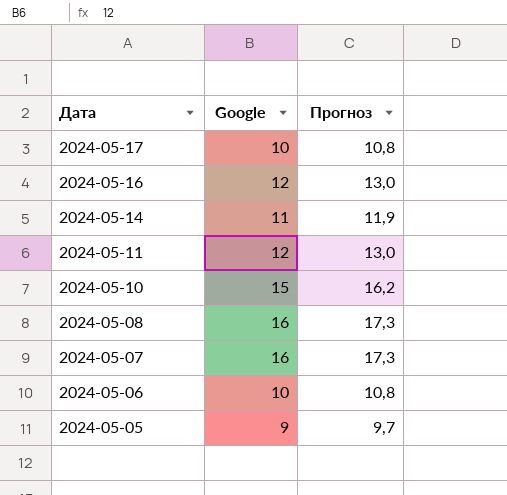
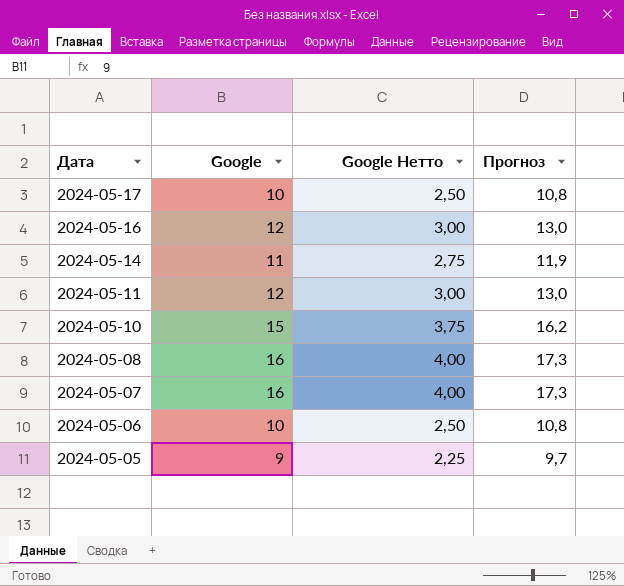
column Google Нетто | formula: none -> [Google] * 0,25

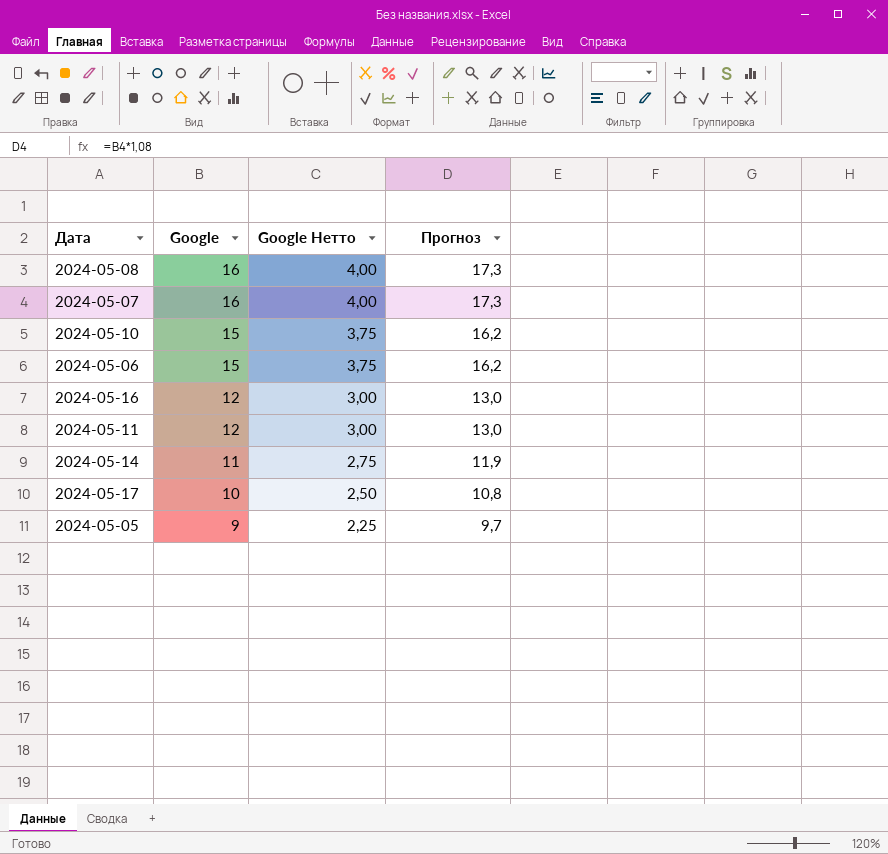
row order: Дата descending -> Google descending
2024-05-06 | Google: 10 -> 15
2024-05-06 | Google Нетто: 2,50 -> 3,75
2024-05-06 | Прогноз: 10,8 -> 16,2

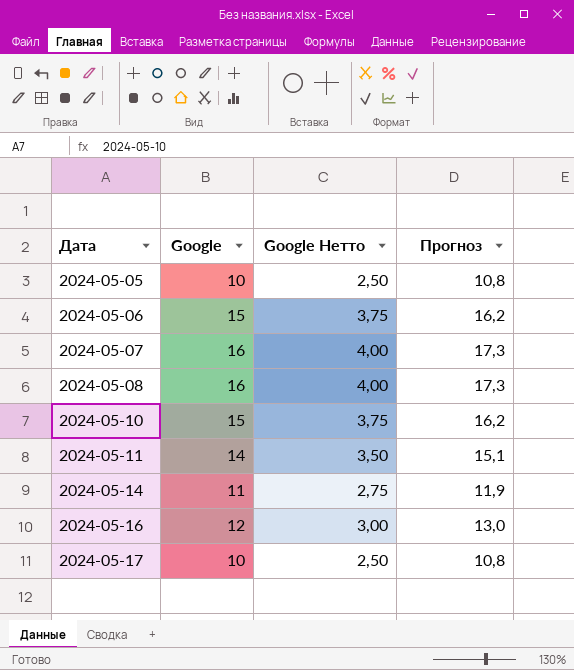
row order: Google descending -> Дата ascending
2024-05-05 | Google: 9 -> 10
2024-05-05 | Google Нетто: 2,25 -> 2,50
2024-05-05 | Прогноз: 9,7 -> 10,8
2024-05-11 | Google: 12 -> 14
2024-05-11 | Google Нетто: 3,00 -> 3,50
2024-05-11 | Прогноз: 13,0 -> 15,1

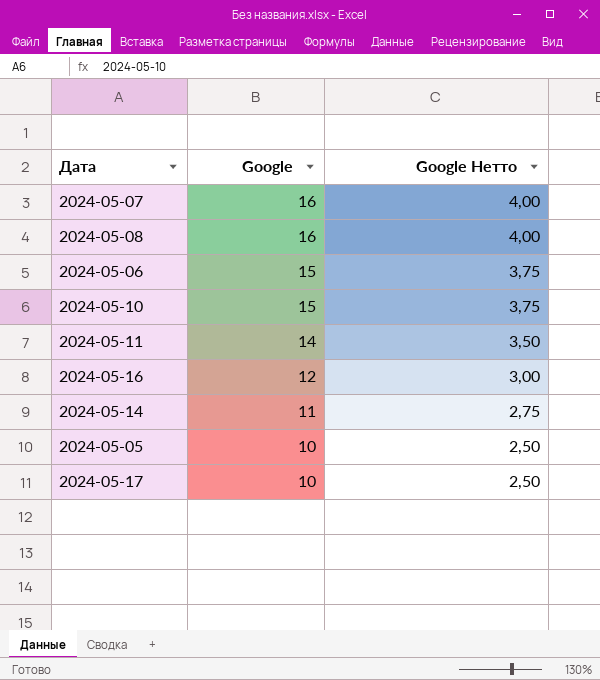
row order: Дата ascending -> Google descending
column Прогноз | formula: [Google] * 1,08 -> none

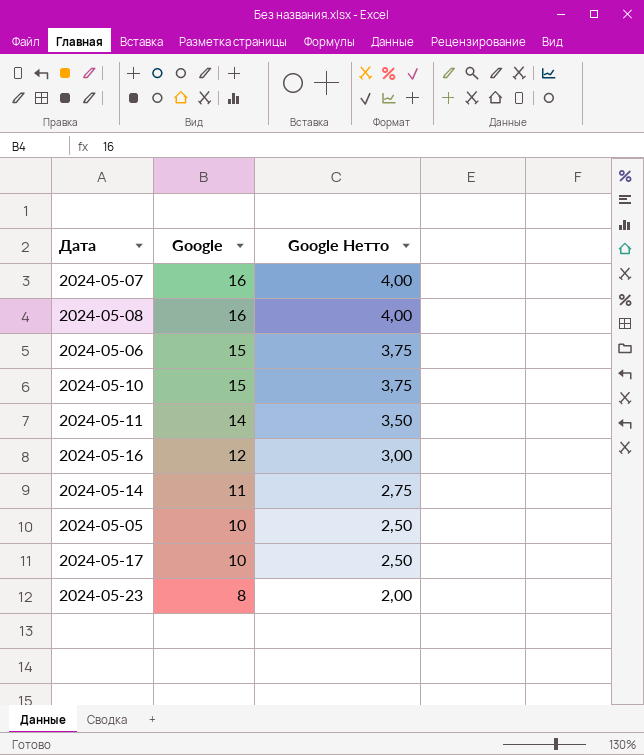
row 2024-05-23: none -> 8 | 2,00

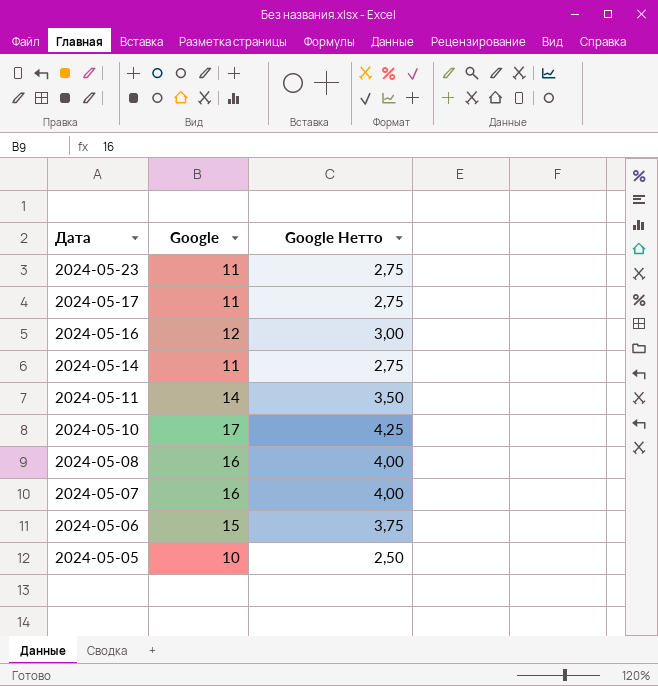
row order: Google descending -> Дата descending
2024-05-23 | Google: 8 -> 11
2024-05-23 | Google Нетто: 2,00 -> 2,75
2024-05-17 | Google: 10 -> 11
2024-05-17 | Google Нетто: 2,50 -> 2,75
2024-05-10 | Google: 15 -> 17
2024-05-10 | Google Нетто: 3,75 -> 4,25

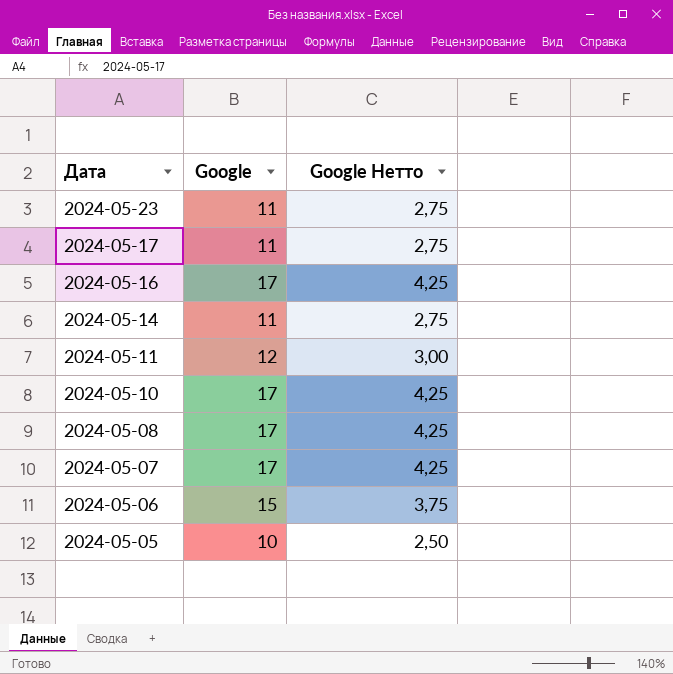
2024-05-16 | Google: 12 -> 17
2024-05-16 | Google Нетто: 3,00 -> 4,25
2024-05-11 | Google: 14 -> 12
2024-05-11 | Google Нетто: 3,50 -> 3,00
2024-05-08 | Google: 16 -> 17
2024-05-08 | Google Нетто: 4,00 -> 4,25
2024-05-07 | Google: 16 -> 17
2024-05-07 | Google Нетто: 4,00 -> 4,25

